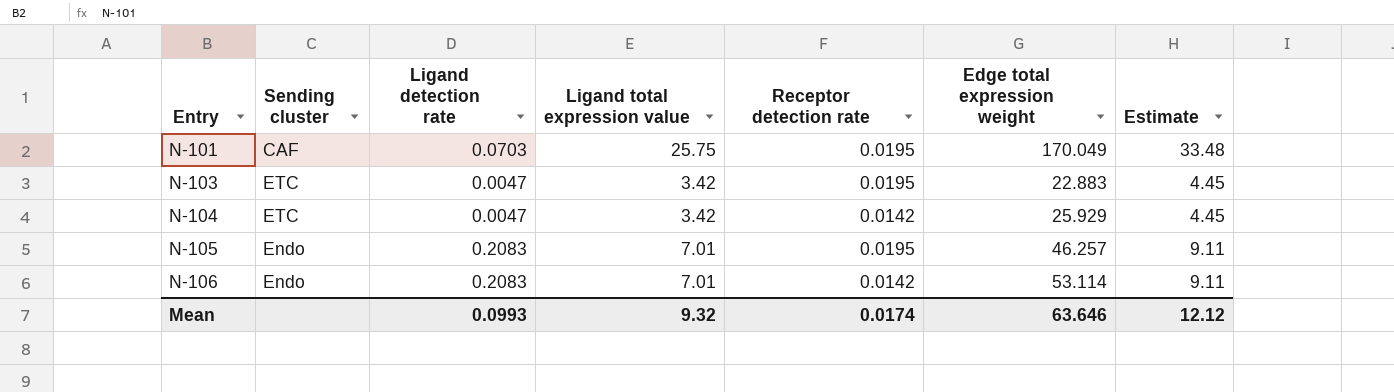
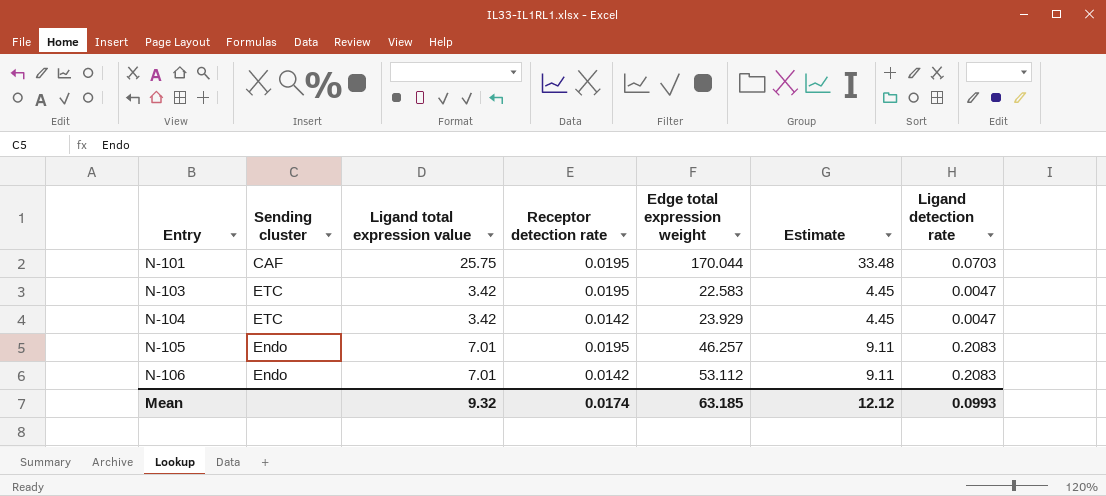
column Ligand detection rate | position: 3 -> 7
N-101 | Edge total expression weight: 170.049 -> 170.044
N-103 | Edge total expression weight: 22.883 -> 22.583
N-104 | Edge total expression weight: 25.929 -> 23.929
N-106 | Edge total expression weight: 53.114 -> 53.112
Mean | Edge total expression weight: 63.646 -> 63.185

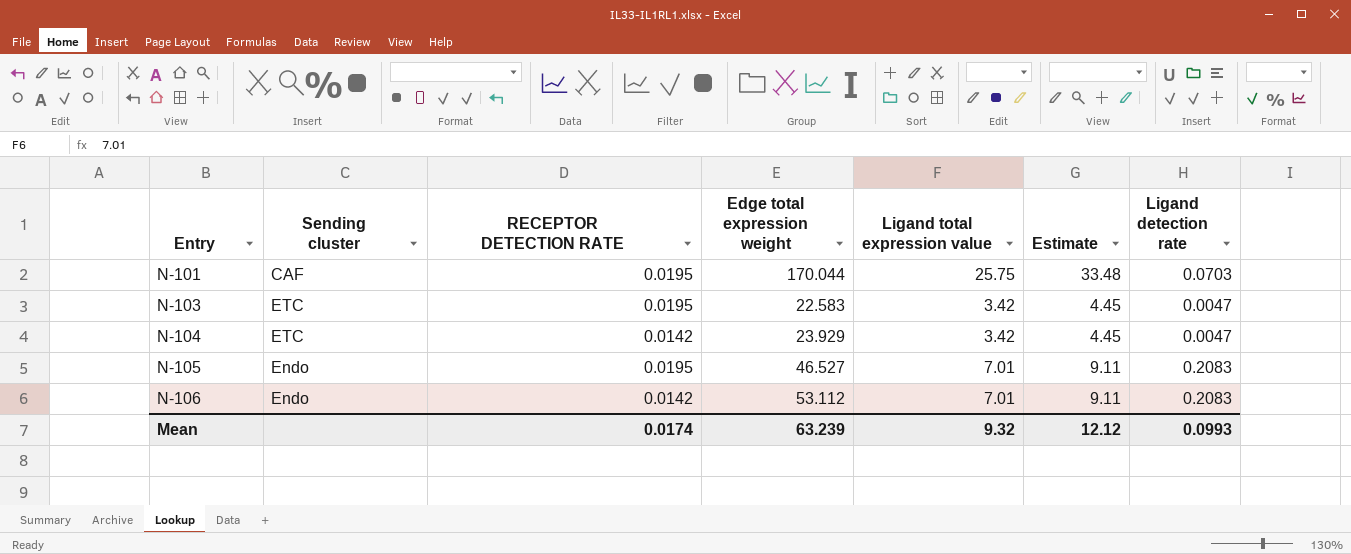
column name: Receptor detection rate -> RECEPTOR DETECTION RATE
column Ligand total expression value | position: 3 -> 5
N-105 | Edge total expression weight: 46.257 -> 46.527
Mean | Edge total expression weight: 63.185 -> 63.239

